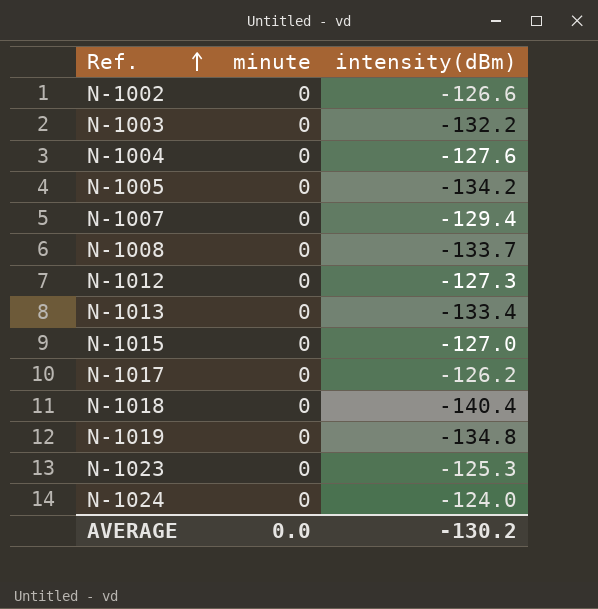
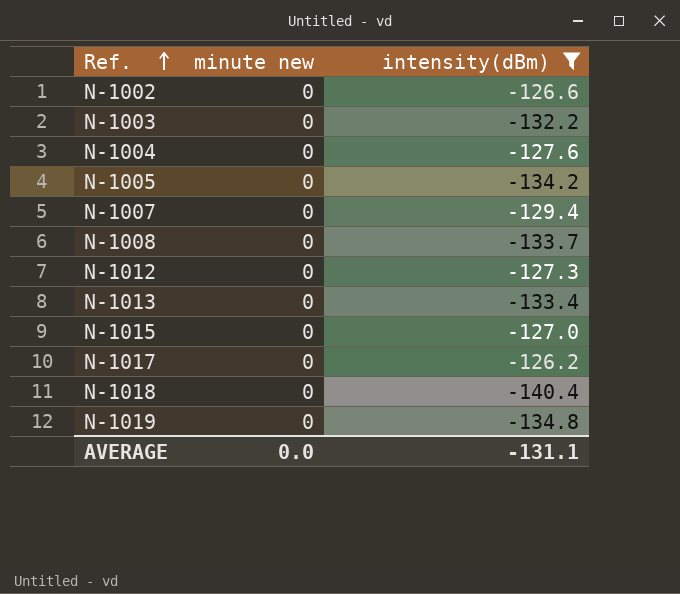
filter: none -> intensity(dBm) <= -126.2
column name: minute -> minute new
AVERAGE | intensity(dBm): -130.2 -> -131.1

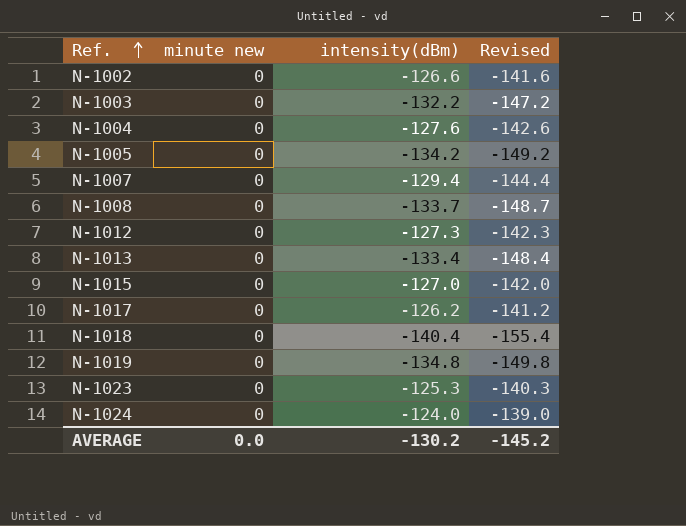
filter: intensity(dBm) <= -126.2 -> none
column Revised | formula: none -> [intensity(dBm)] - 15
AVERAGE | intensity(dBm): -131.1 -> -130.2

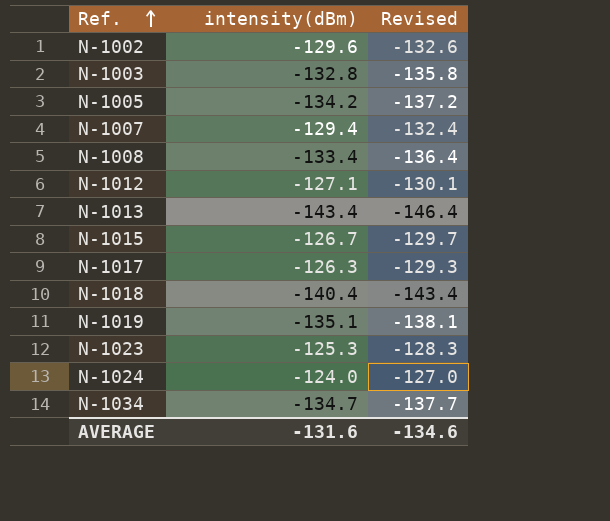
column minute new | position: 2 -> none
column Revised | formula: [intensity(dBm)] - 15 -> [intensity(dBm)] - 3
row N-1004: 0 | -127.6 | -142.6 -> none
N-1002 | intensity(dBm): -126.6 -> -129.6
N-1003 | intensity(dBm): -132.2 -> -132.8
N-1008 | intensity(dBm): -133.7 -> -133.4
N-1012 | intensity(dBm): -127.3 -> -127.1
N-1013 | intensity(dBm): -133.4 -> -143.4
N-1015 | intensity(dBm): -127.0 -> -126.7
N-1017 | intensity(dBm): -126.2 -> -126.3
N-1019 | intensity(dBm): -134.8 -> -135.1
row N-1034: none -> -134.7 | -137.7
AVERAGE | intensity(dBm): -130.2 -> -131.6
AVERAGE | Revised: -145.2 -> -134.6

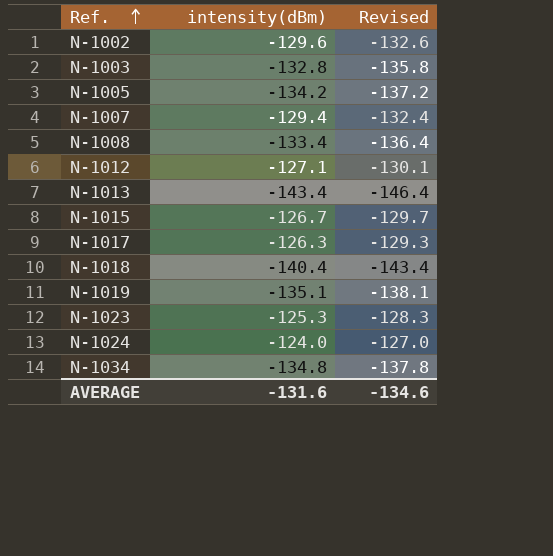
N-1034 | intensity(dBm): -134.7 -> -134.8
N-1034 | Revised: -137.7 -> -137.8

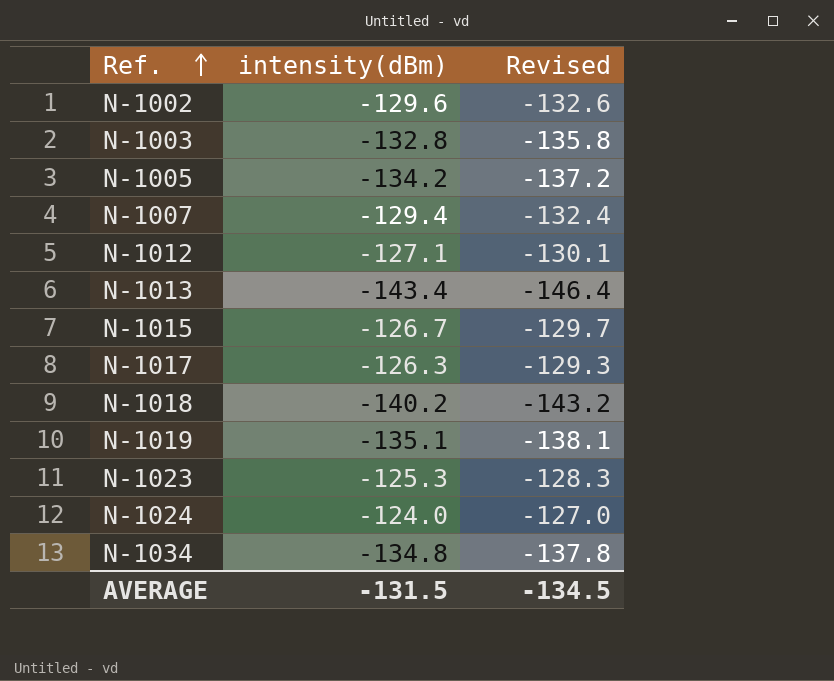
row N-1008: -133.4 | -136.4 -> none
N-1018 | intensity(dBm): -140.4 -> -140.2
N-1018 | Revised: -143.4 -> -143.2
AVERAGE | intensity(dBm): -131.6 -> -131.5
AVERAGE | Revised: -134.6 -> -134.5

